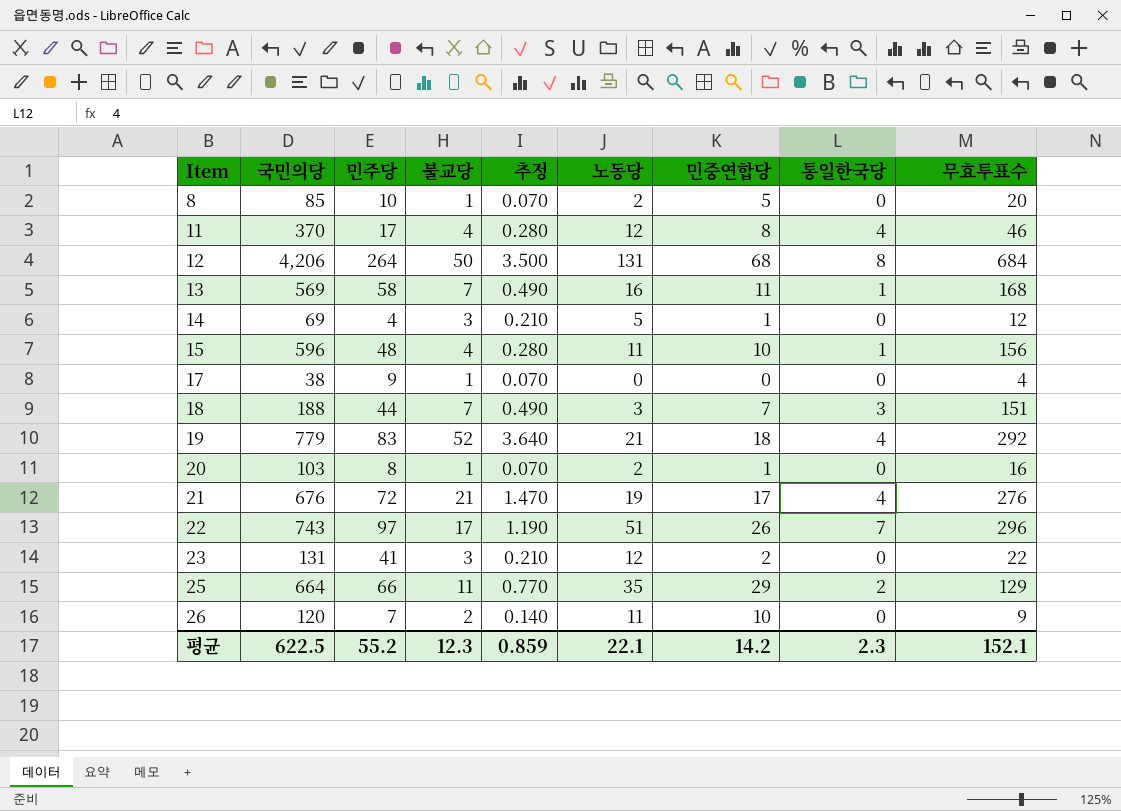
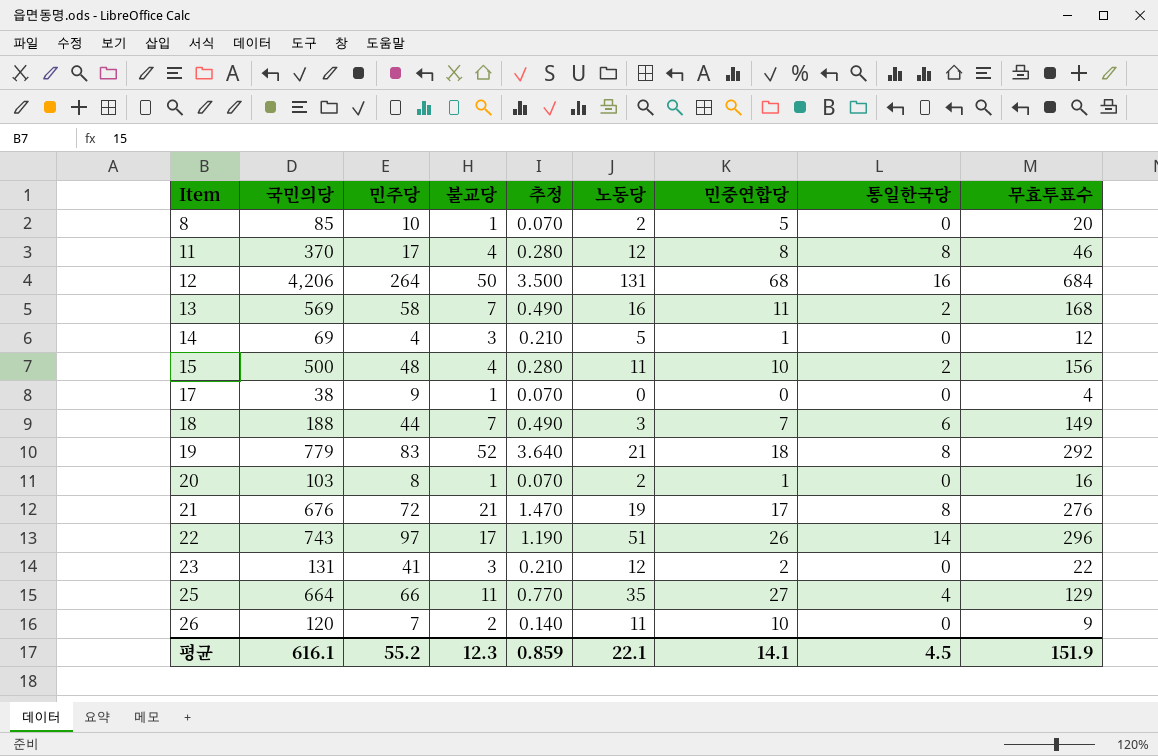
11 | 통일한국당: 4 -> 8
12 | 통일한국당: 8 -> 16
13 | 통일한국당: 1 -> 2
15 | 국민의당: 596 -> 500
15 | 통일한국당: 1 -> 2
18 | 통일한국당: 3 -> 6
18 | 무효투표수: 151 -> 149
19 | 통일한국당: 4 -> 8
21 | 통일한국당: 4 -> 8
22 | 통일한국당: 7 -> 14
25 | 민중연합당: 29 -> 27
25 | 통일한국당: 2 -> 4
평균 | 국민의당: 622.5 -> 616.1
평균 | 민중연합당: 14.2 -> 14.1
평균 | 통일한국당: 2.3 -> 4.5
평균 | 무효투표수: 152.1 -> 151.9

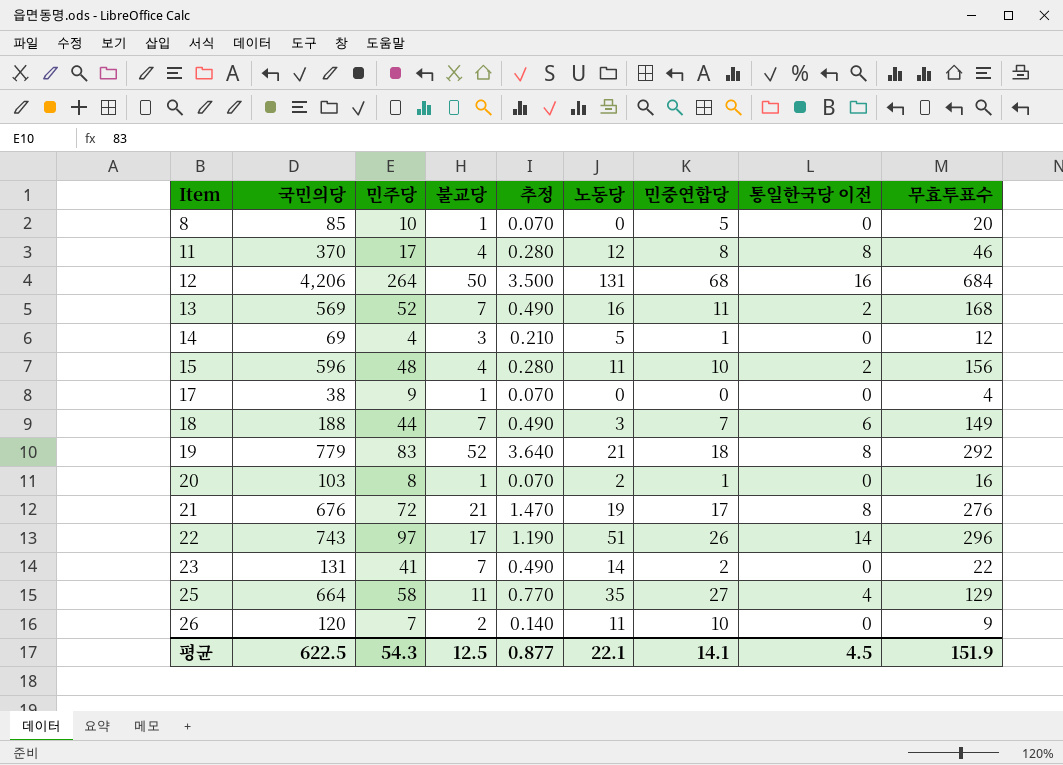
column name: 통일한국당 -> 통일한국당 이전
8 | 노동당: 2 -> 0
13 | 민주당: 58 -> 52
15 | 국민의당: 500 -> 596
23 | 불교당: 3 -> 7
23 | 추정: 0.210 -> 0.490
23 | 노동당: 12 -> 14
25 | 민주당: 66 -> 58
평균 | 국민의당: 616.1 -> 622.5
평균 | 민주당: 55.2 -> 54.3
평균 | 불교당: 12.3 -> 12.5
평균 | 추정: 0.859 -> 0.877

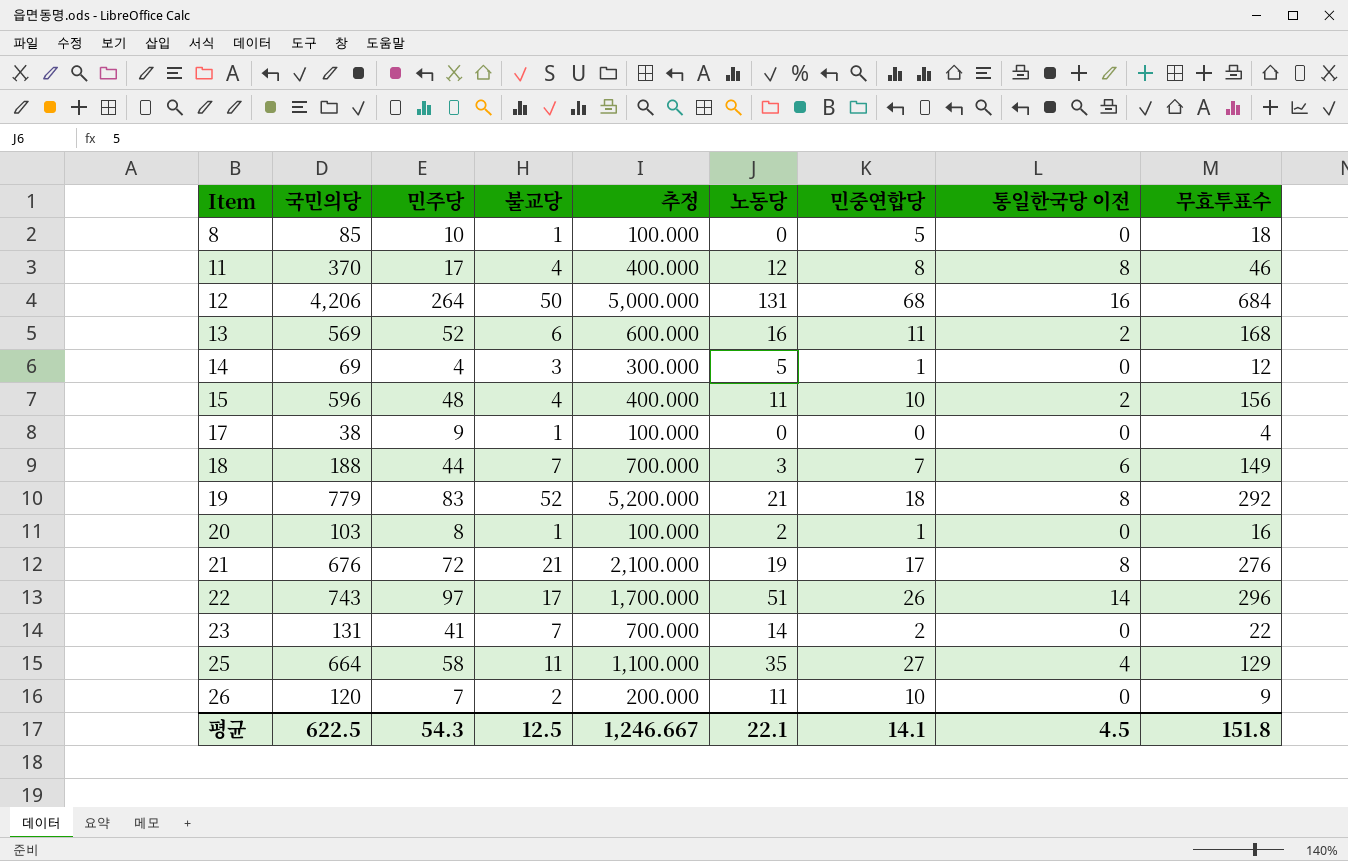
column 추정 | formula: [불교당] * 0.07 -> [불교당] * 100
8 | 무효투표수: 20 -> 18
13 | 불교당: 7 -> 6
평균 | 추정: 0.877 -> 1,246.667
평균 | 무효투표수: 151.9 -> 151.8

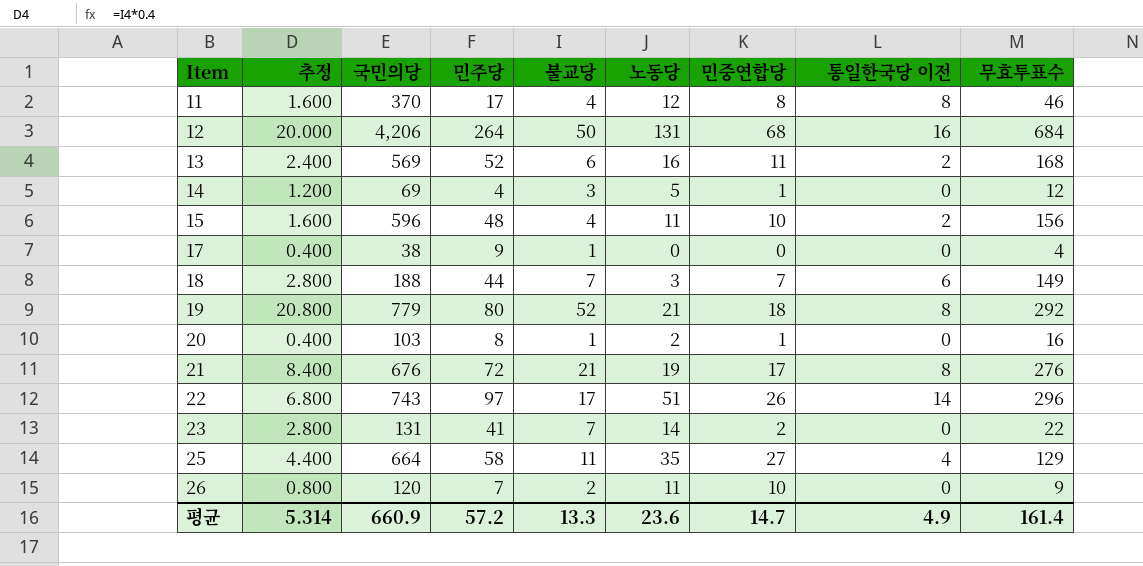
column 추정 | formula: [불교당] * 100 -> [불교당] * 0.4
column 추정 | position: 5 -> 2
row 8: 85 | 10 | 1 | 100.000 | 0 | 5 | 0 | 18 -> none
19 | 민주당: 83 -> 80
평균 | 추정: 1,246.667 -> 5.314
평균 | 국민의당: 622.5 -> 660.9
평균 | 민주당: 54.3 -> 57.2
평균 | 불교당: 12.5 -> 13.3
평균 | 노동당: 22.1 -> 23.6
평균 | 민중연합당: 14.1 -> 14.7
평균 | 통일한국당 이전: 4.5 -> 4.9
평균 | 무효투표수: 151.8 -> 161.4

